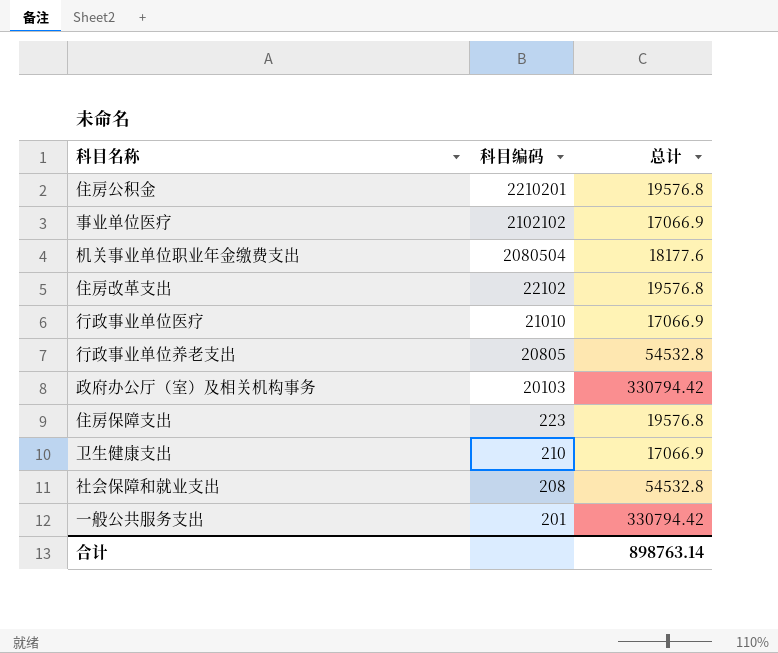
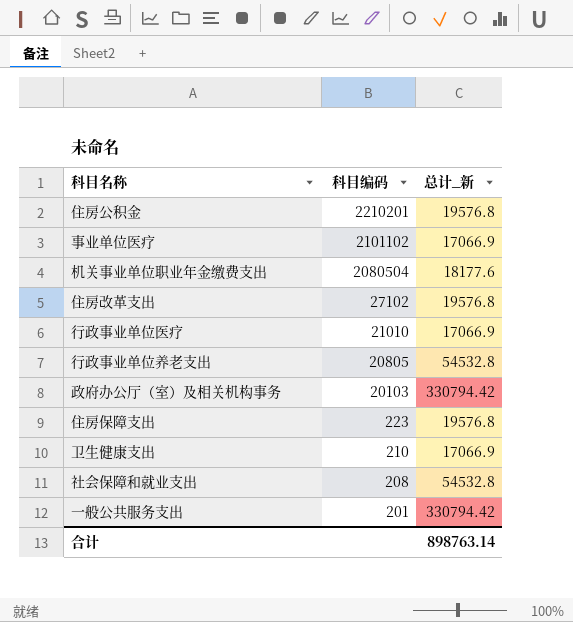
column name: 总计 -> 总计_新
事业单位医疗 | 科目编码: 2102102 -> 2101102
住房改革支出 | 科目编码: 22102 -> 27102

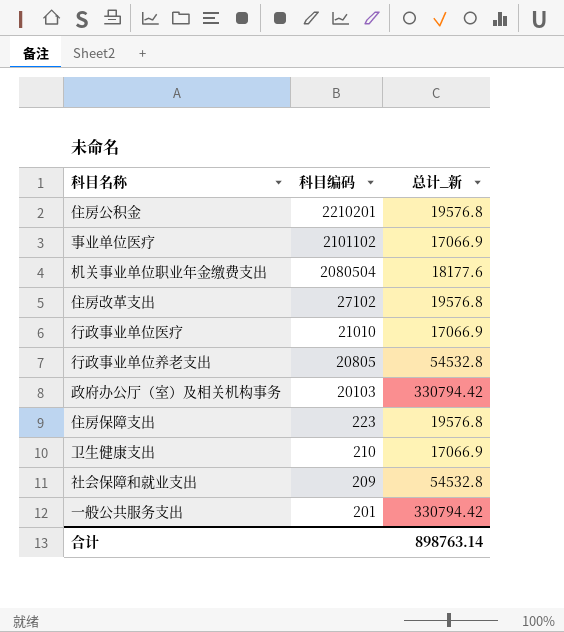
社会保障和就业支出 | 科目编码: 208 -> 209

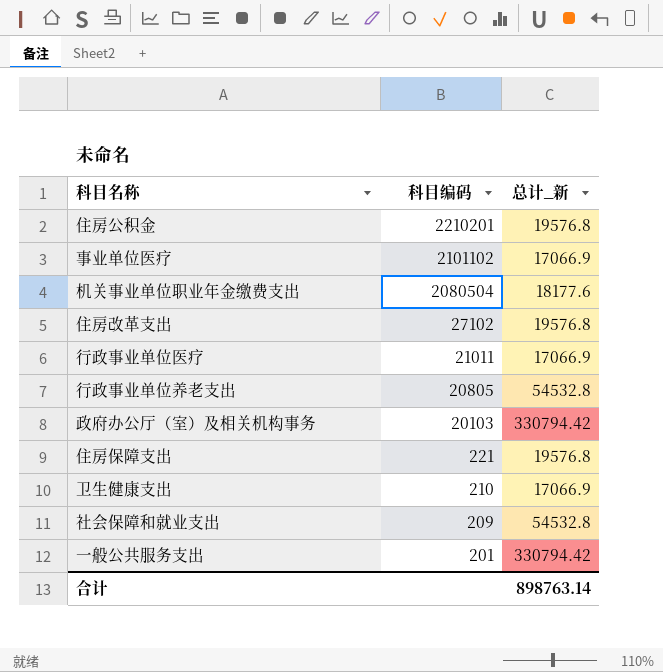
行政事业单位医疗 | 科目编码: 21010 -> 21011
住房保障支出 | 科目编码: 223 -> 221

